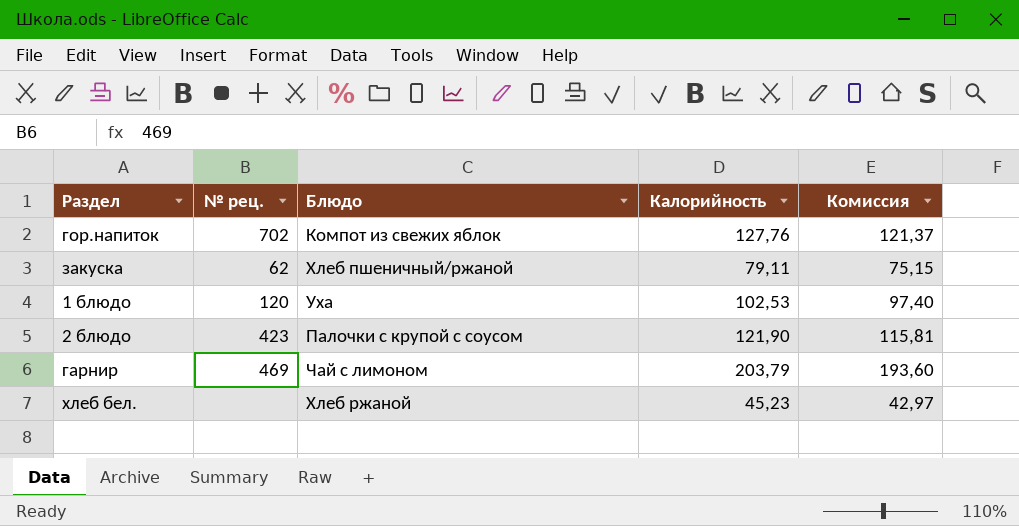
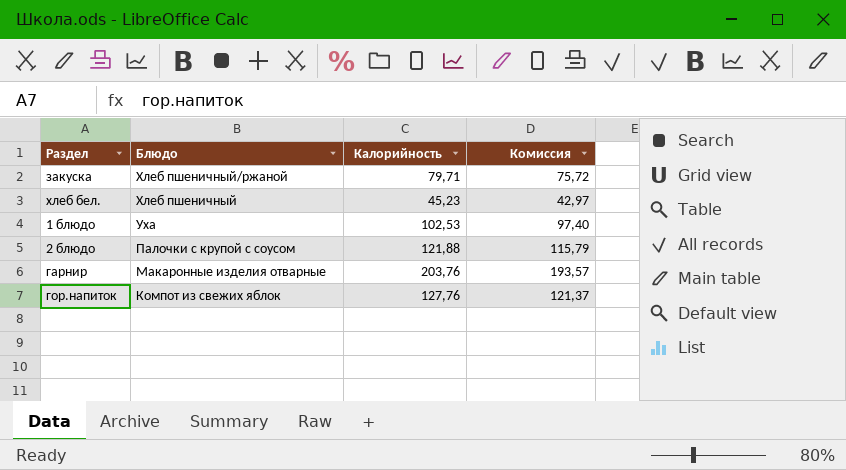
row order: none -> Блюдо descending
column № рец. | position: 2 -> none
закуска | Калорийность: 79,11 -> 79,71
закуска | Комиссия: 75,15 -> 75,72
хлеб бел. | Блюдо: Хлеб ржаной -> Хлеб пшеничный
2 блюдо | Калорийность: 121,90 -> 121,88
2 блюдо | Комиссия: 115,81 -> 115,79
гарнир | Блюдо: Чай с лимоном -> Макаронные изделия отварные
гарнир | Калорийность: 203,79 -> 203,76
гарнир | Комиссия: 193,60 -> 193,57

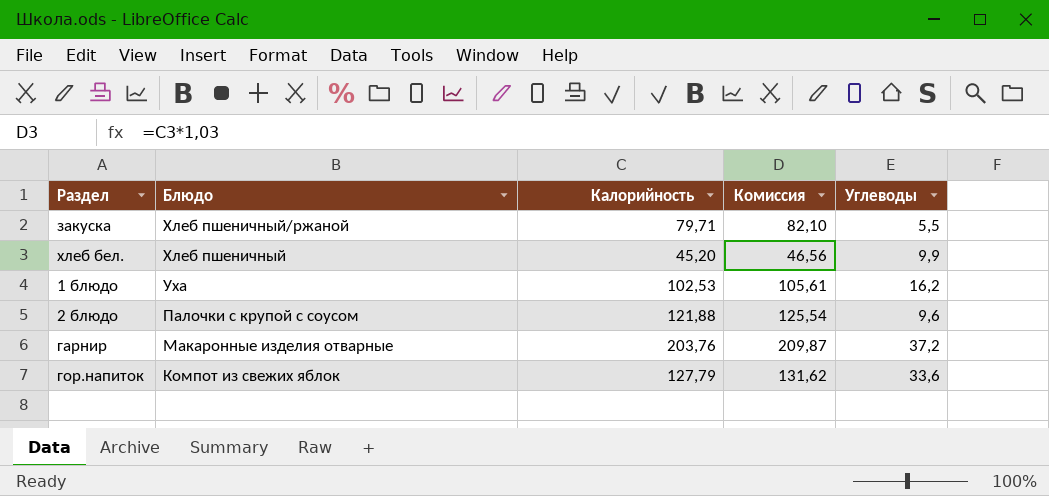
column Комиссия | formula: [Калорийность] * 0,95 -> [Калорийность] * 1,03
column Углеводы | position: none -> 5
хлеб бел. | Калорийность: 45,23 -> 45,20
гор.напиток | Калорийность: 127,76 -> 127,79

